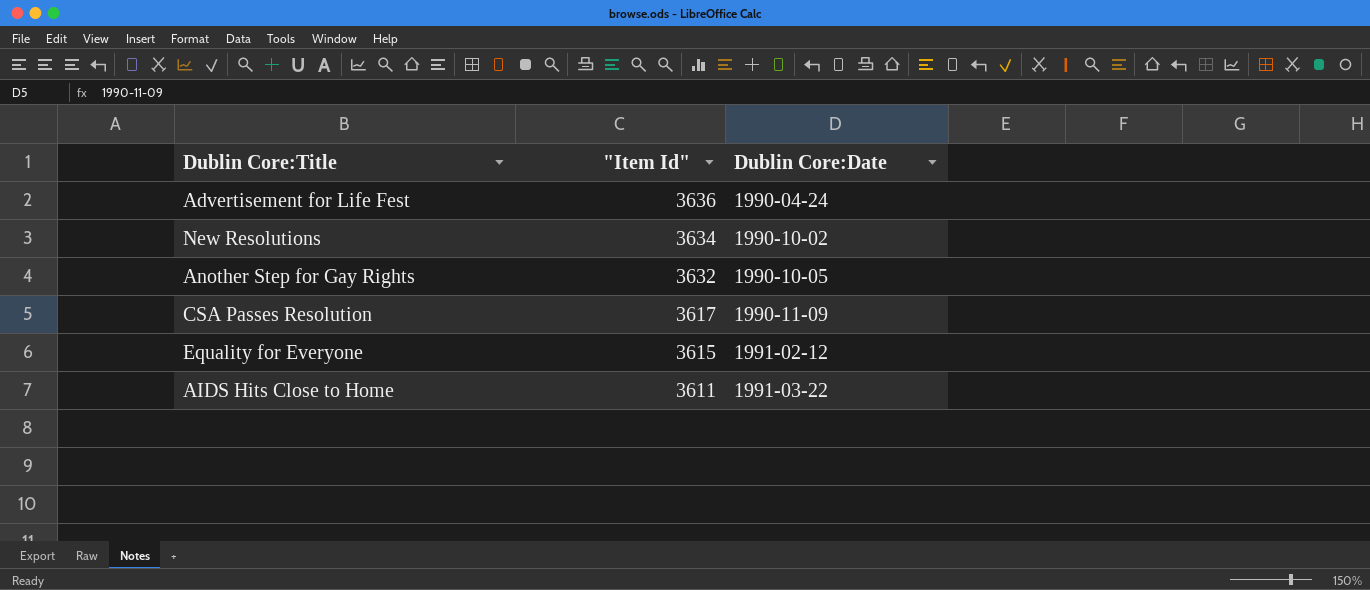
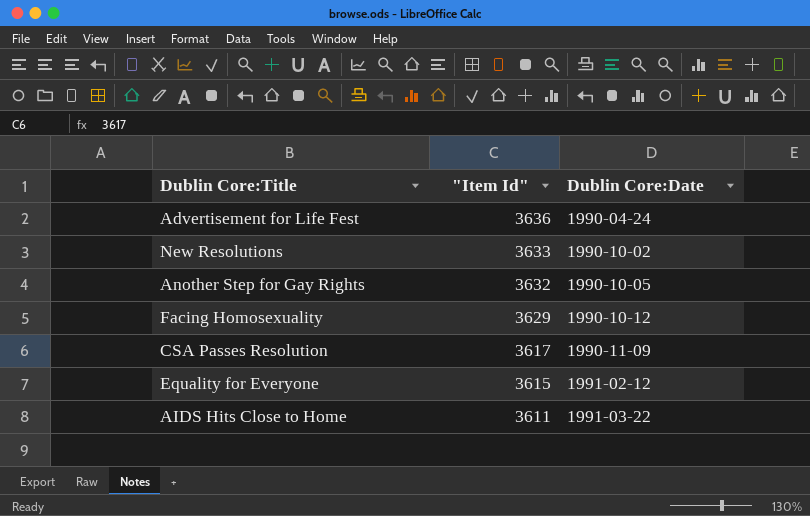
New Resolutions | "Item Id": 3634 -> 3633
row Facing Homosexuality: none -> 3629 | 1990-10-12

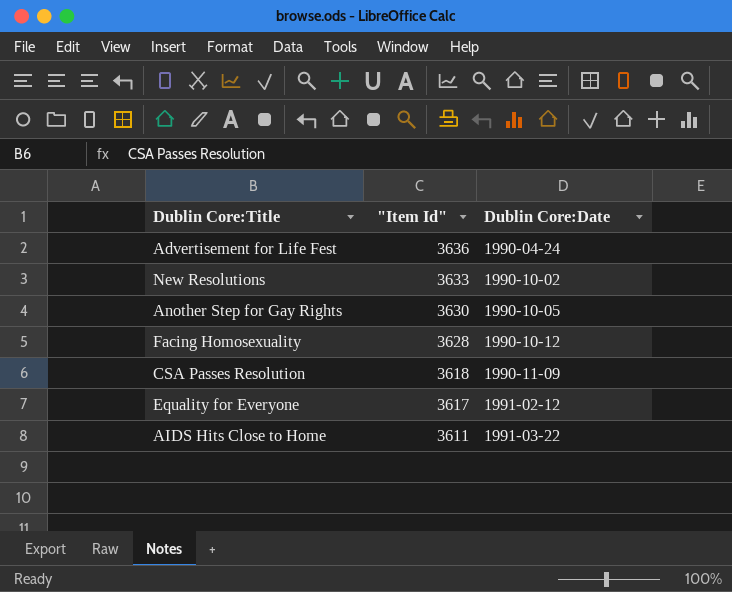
Another Step for Gay Rights | "Item Id": 3632 -> 3630
Facing Homosexuality | "Item Id": 3629 -> 3628
CSA Passes Resolution | "Item Id": 3617 -> 3618
Equality for Everyone | "Item Id": 3615 -> 3617

